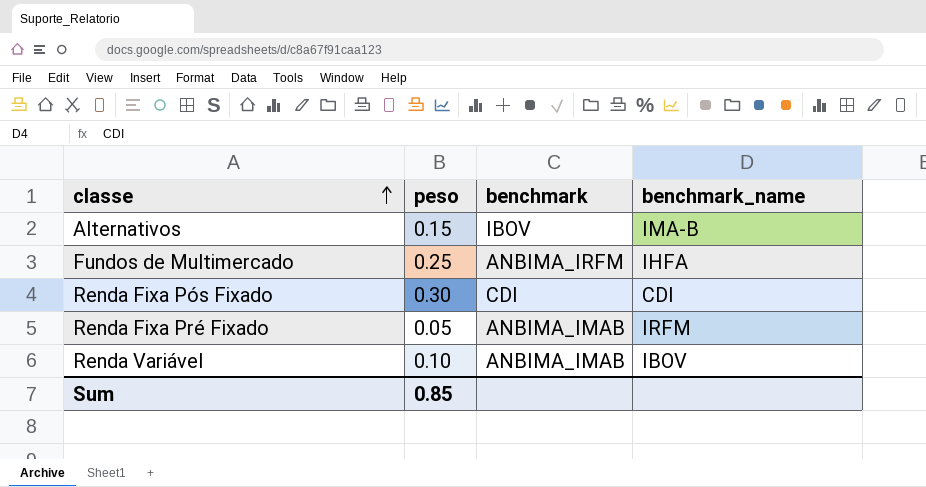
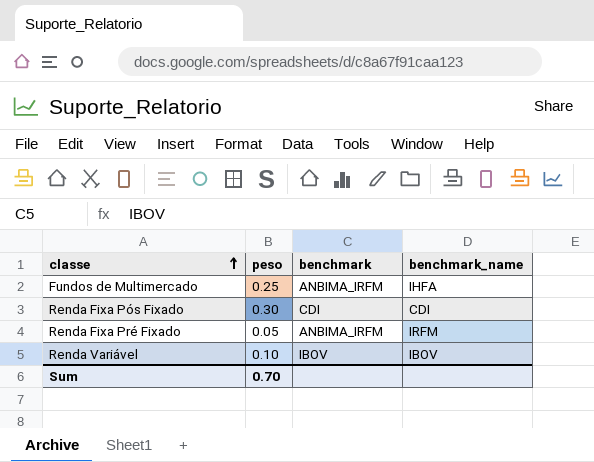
row Alternativos: 0.15 | IBOV | IMA-B -> none
Renda Fixa Pré Fixado | benchmark: ANBIMA_IMAB -> ANBIMA_IRFM
Renda Variável | benchmark: ANBIMA_IMAB -> IBOV
Sum | peso: 0.85 -> 0.70

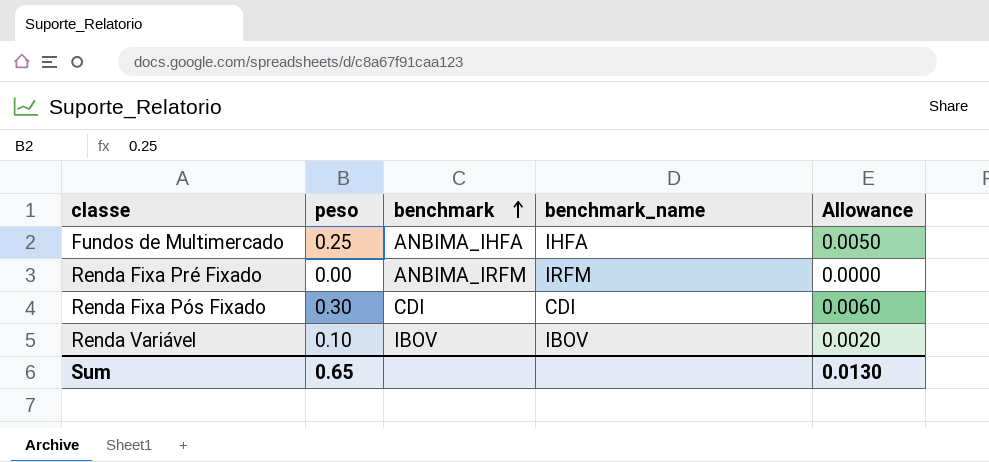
row order: classe ascending -> benchmark ascending
column Allowance | formula: none -> [peso] * 0.02
Fundos de Multimercado | benchmark: ANBIMA_IRFM -> ANBIMA_IHFA
Renda Fixa Pré Fixado | peso: 0.05 -> 0.00
Sum | peso: 0.70 -> 0.65

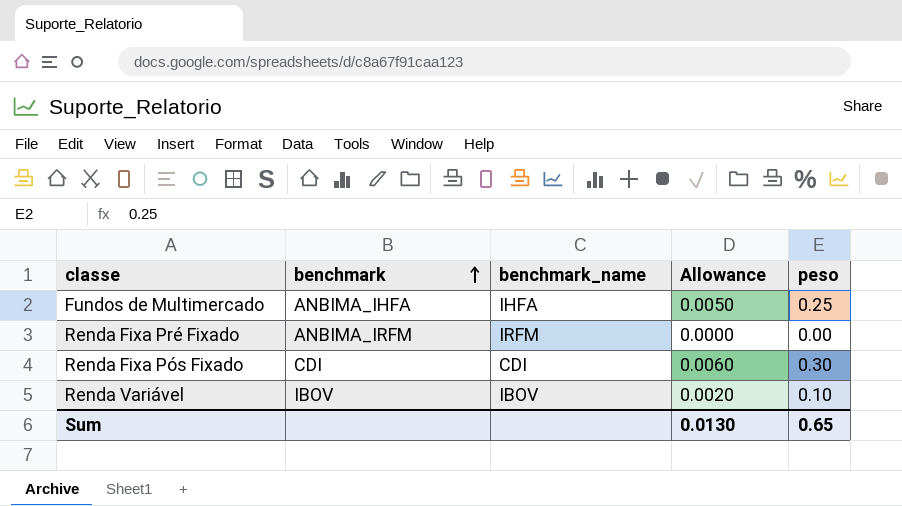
column peso | position: 2 -> 5

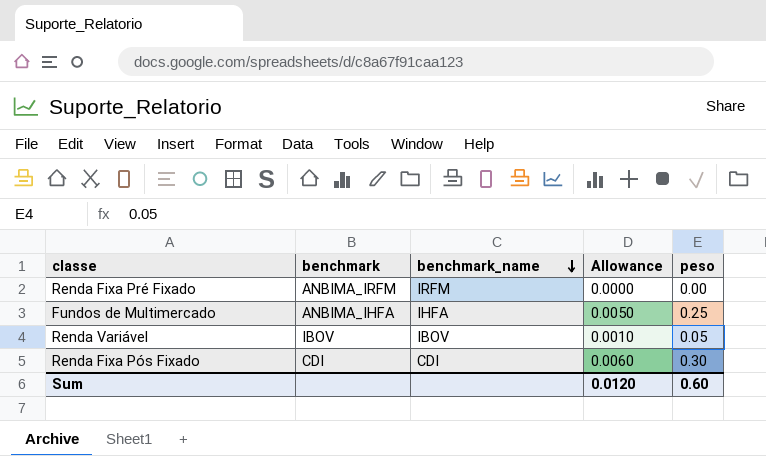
row order: benchmark ascending -> benchmark_name descending
Renda Variável | Allowance: 0.0020 -> 0.0010
Renda Variável | peso: 0.10 -> 0.05
Sum | Allowance: 0.0130 -> 0.0120
Sum | peso: 0.65 -> 0.60

